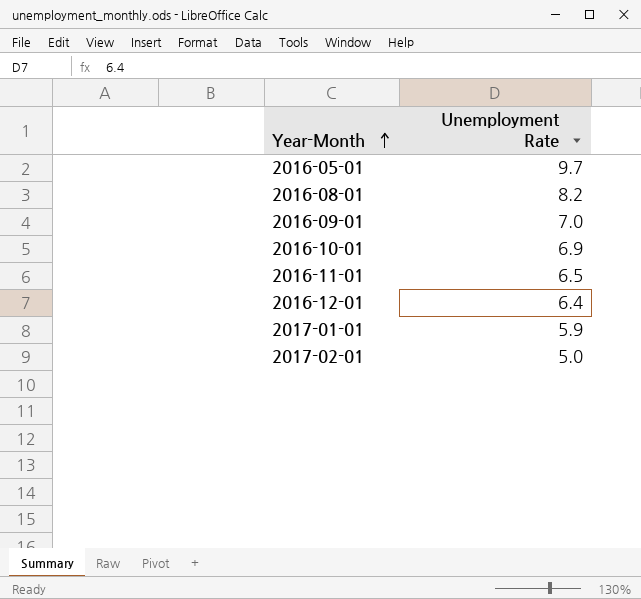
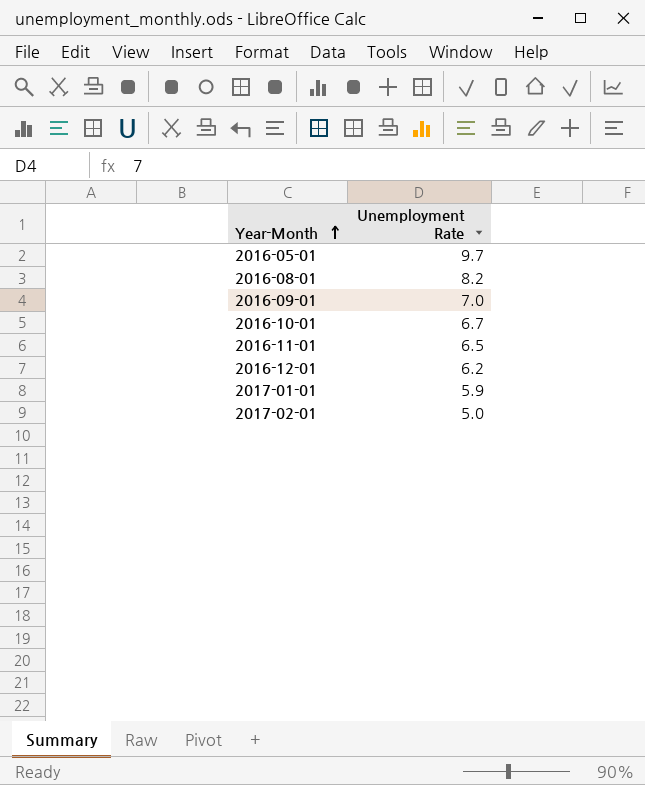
2016-10-01 | Unemployment Rate: 6.9 -> 6.7
2016-12-01 | Unemployment Rate: 6.4 -> 6.2

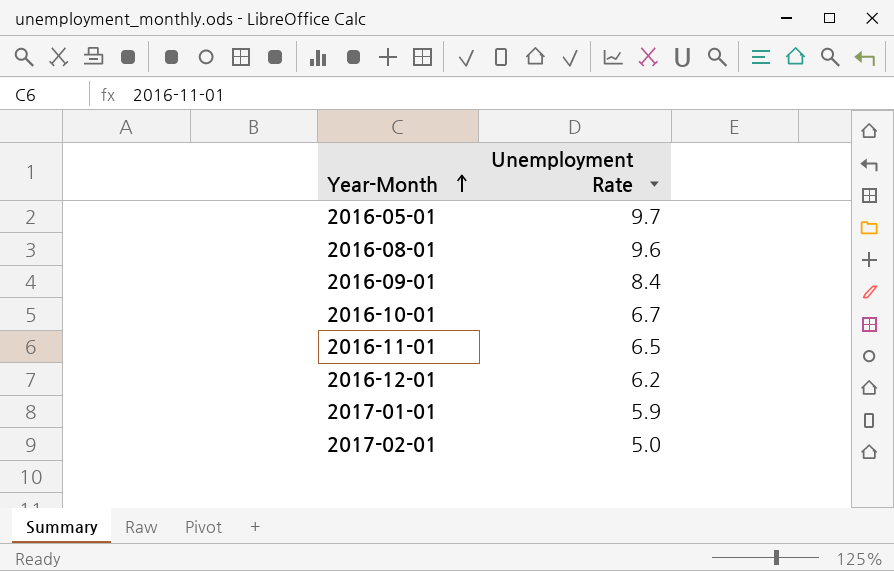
2016-08-01 | Unemployment Rate: 8.2 -> 9.6
2016-09-01 | Unemployment Rate: 7.0 -> 8.4

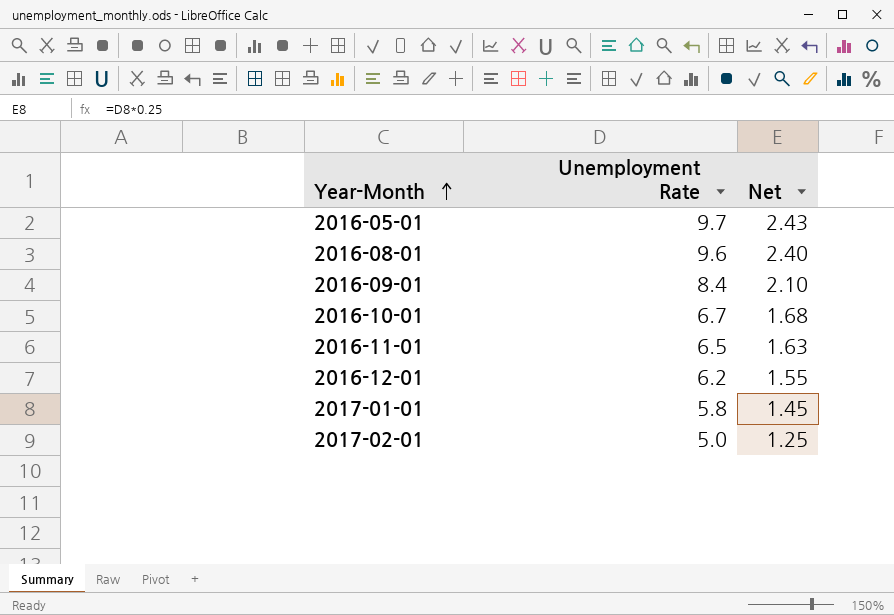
column Net | formula: none -> [Unemployment Rate] * 0.25
2017-01-01 | Unemployment Rate: 5.9 -> 5.8

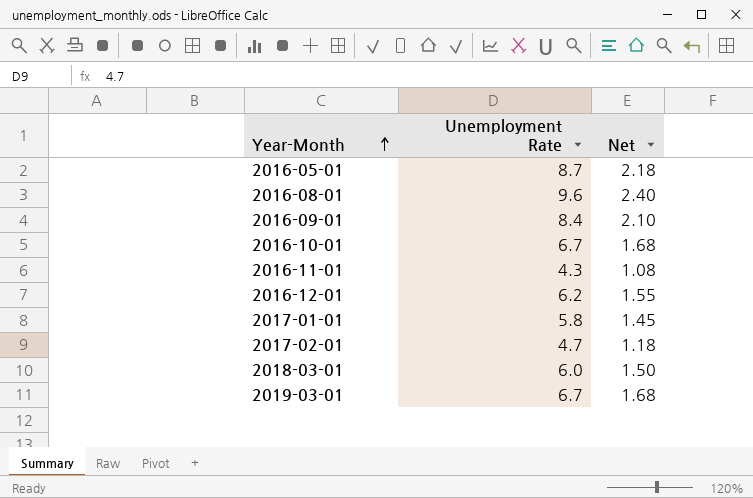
2016-05-01 | Unemployment Rate: 9.7 -> 8.7
2016-05-01 | Net: 2.43 -> 2.18
2016-11-01 | Unemployment Rate: 6.5 -> 4.3
2016-11-01 | Net: 1.63 -> 1.08
2017-02-01 | Unemployment Rate: 5.0 -> 4.7
2017-02-01 | Net: 1.25 -> 1.18
row 2018-03-01: none -> 6.0 | 1.50
row 2019-03-01: none -> 6.7 | 1.68

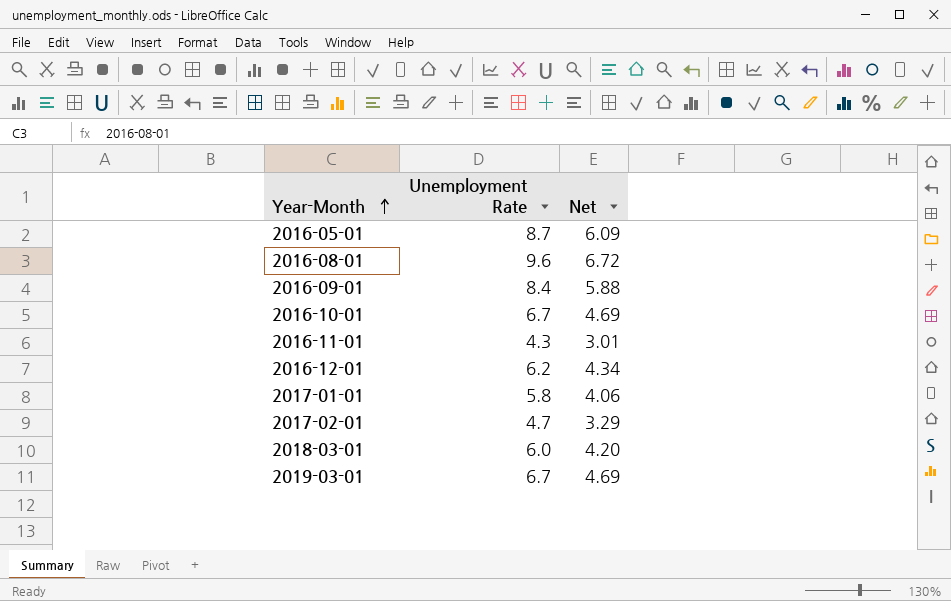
column Net | formula: [Unemployment Rate] * 0.25 -> [Unemployment Rate] * 0.7

